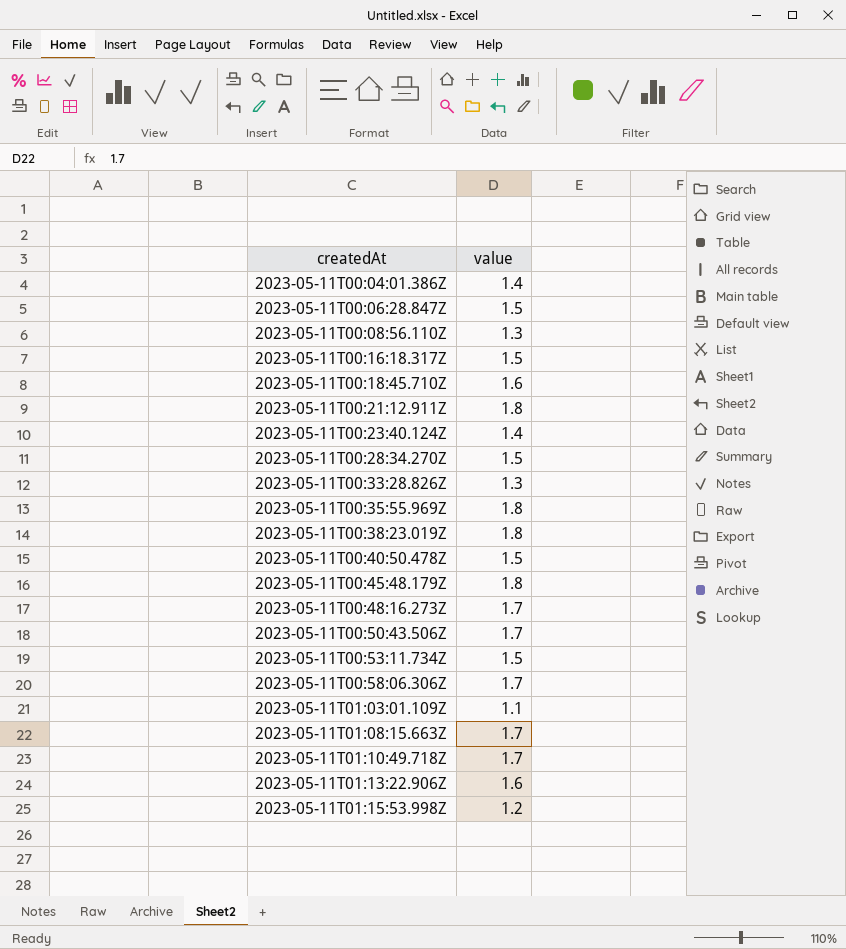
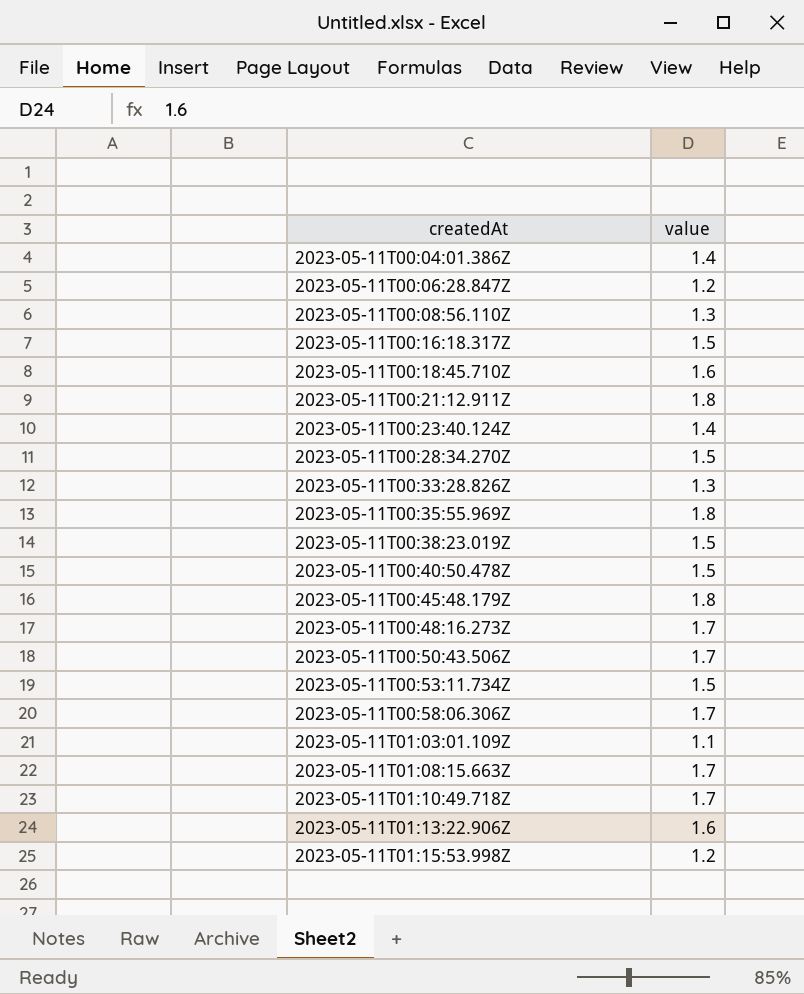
2023-05-11T00:06:28.847Z | value: 1.5 -> 1.2
2023-05-11T00:38:23.019Z | value: 1.8 -> 1.5

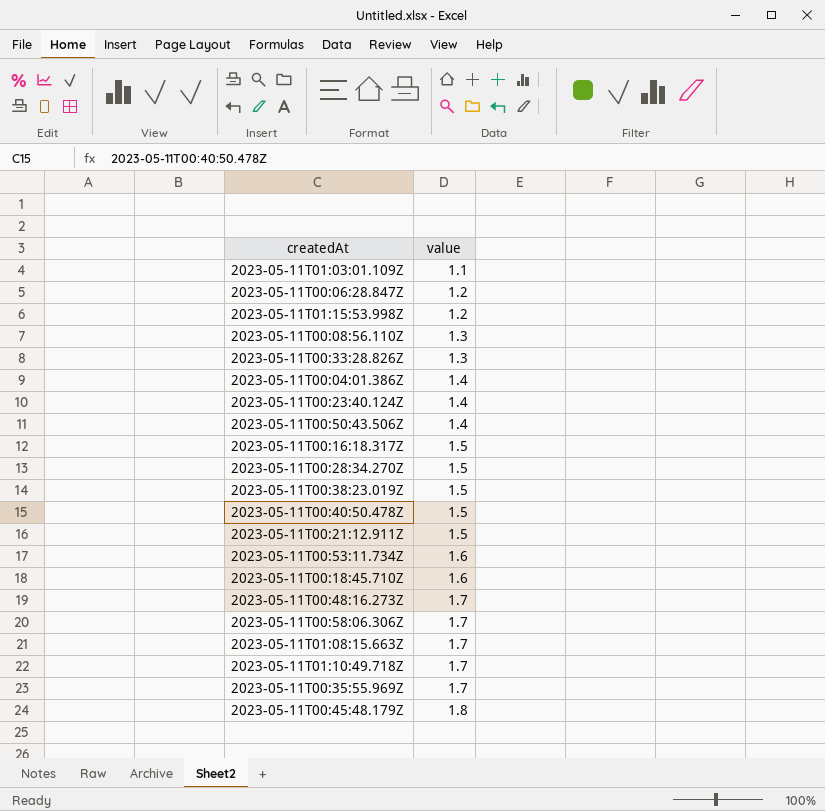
row order: createdAt ascending -> value ascending
row 2023-05-11T01:13:22.906Z: 1.6 -> none
2023-05-11T00:50:43.506Z | value: 1.7 -> 1.4
2023-05-11T00:21:12.911Z | value: 1.8 -> 1.5
2023-05-11T00:53:11.734Z | value: 1.5 -> 1.6
2023-05-11T00:35:55.969Z | value: 1.8 -> 1.7

